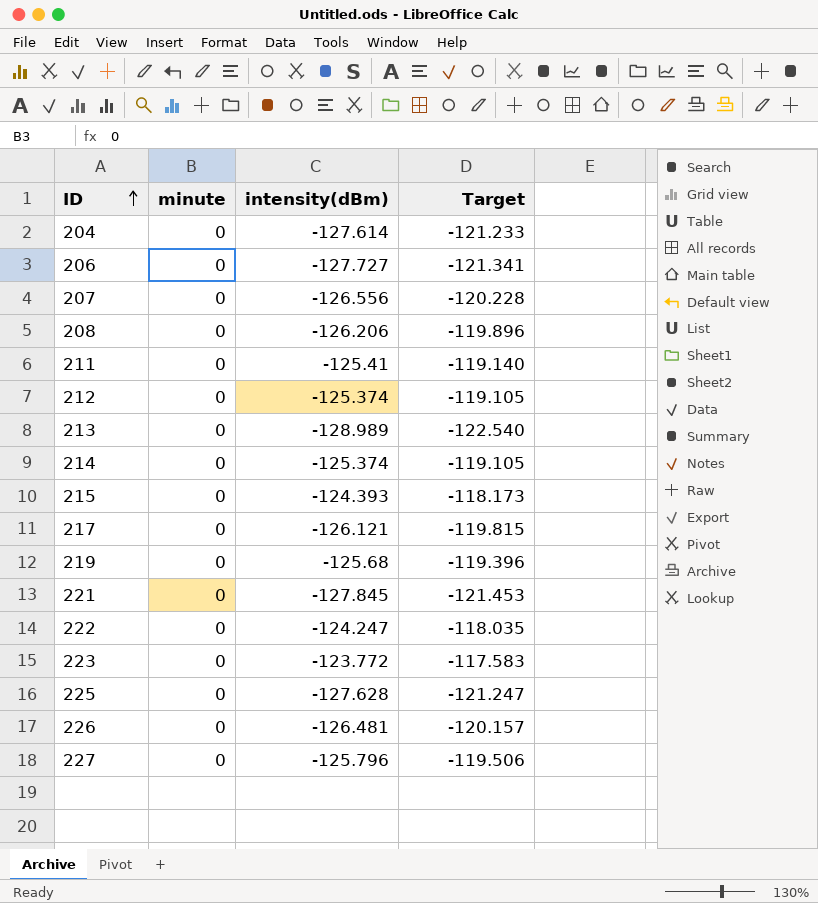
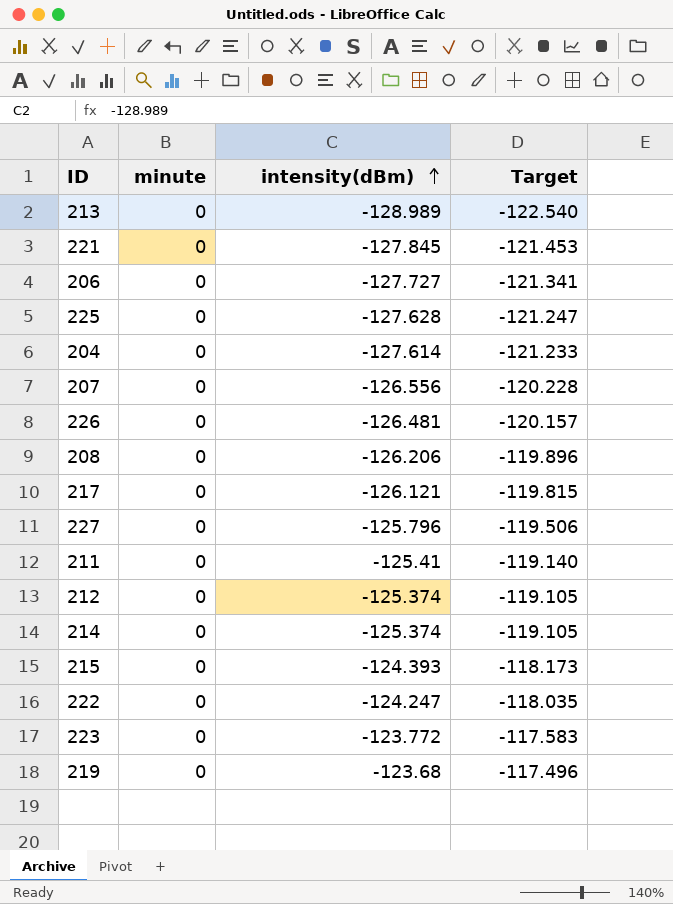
row order: ID ascending -> intensity(dBm) ascending
219 | intensity(dBm): -125.68 -> -123.68
219 | Target: -119.396 -> -117.496

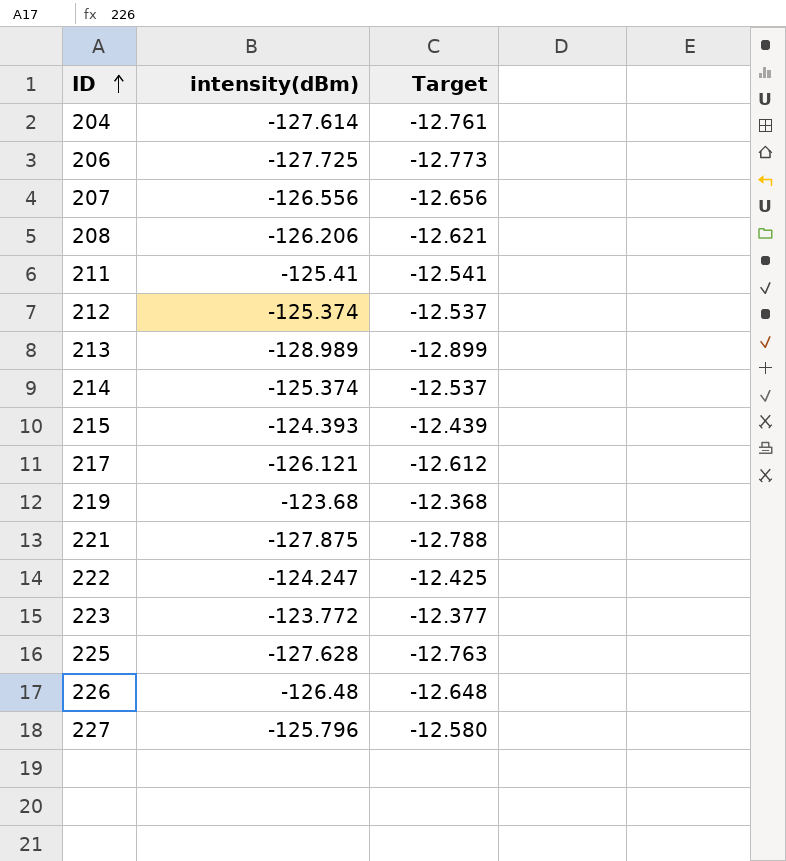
row order: intensity(dBm) ascending -> ID ascending
column minute | position: 2 -> none
column Target | formula: [intensity(dBm)] * 0.95 -> [intensity(dBm)] * 0.1
206 | intensity(dBm): -127.727 -> -127.725
221 | intensity(dBm): -127.845 -> -127.875
226 | intensity(dBm): -126.481 -> -126.48

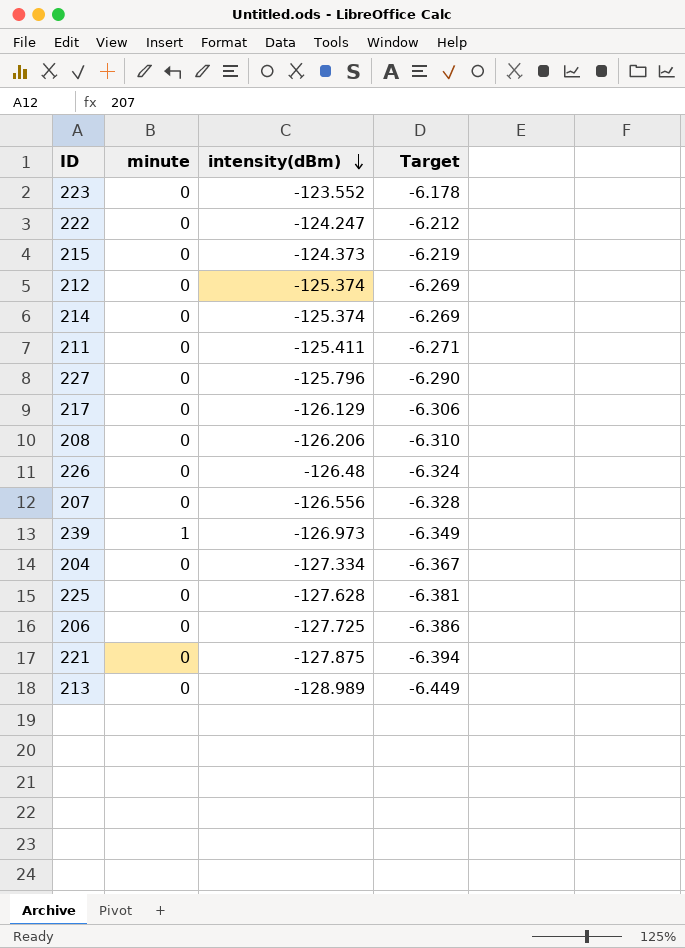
row order: ID ascending -> intensity(dBm) descending
column minute | position: none -> 2
column Target | formula: [intensity(dBm)] * 0.1 -> [intensity(dBm)] * 0.05
row 219: -123.68 | -12.368 -> none
223 | intensity(dBm): -123.772 -> -123.552
215 | intensity(dBm): -124.393 -> -124.373
211 | intensity(dBm): -125.41 -> -125.411
217 | intensity(dBm): -126.121 -> -126.129
row 239: none -> 1 | -126.973 | -6.349
204 | intensity(dBm): -127.614 -> -127.334

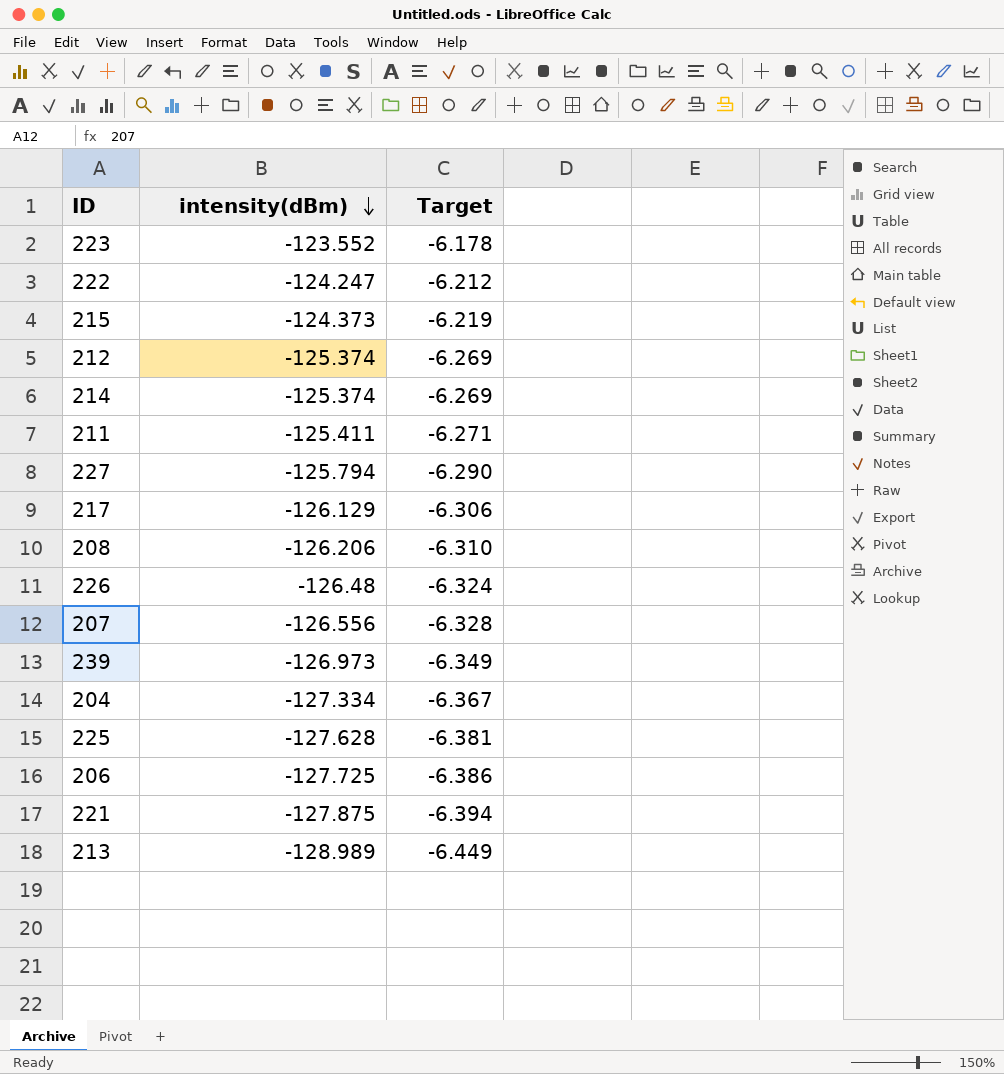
column minute | position: 2 -> none
227 | intensity(dBm): -125.796 -> -125.794

